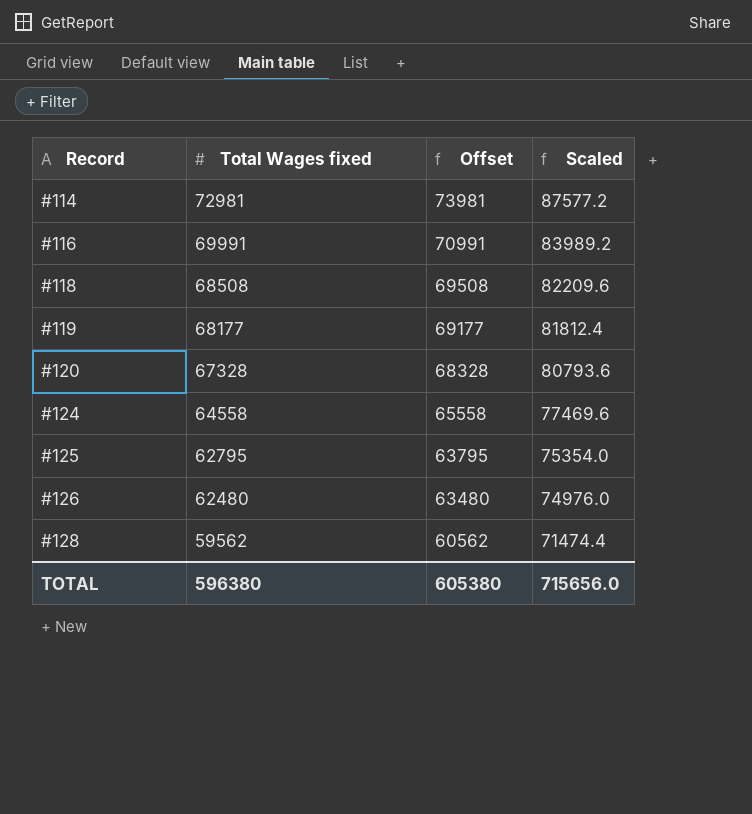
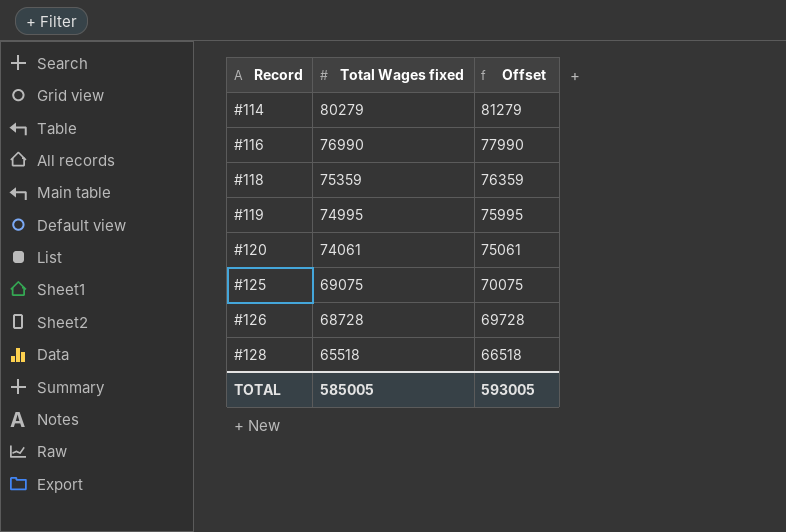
column Scaled | formula: [Total Wages fixed] * 1.2 -> none
row #124: 64558 | 65558 | 77469.6 -> none
#114 | Total Wages fixed: 72981 -> 80279
#114 | Offset: 73981 -> 81279
#116 | Total Wages fixed: 69991 -> 76990
#116 | Offset: 70991 -> 77990
#118 | Total Wages fixed: 68508 -> 75359
#118 | Offset: 69508 -> 76359
#119 | Total Wages fixed: 68177 -> 74995
#119 | Offset: 69177 -> 75995
#120 | Total Wages fixed: 67328 -> 74061
#120 | Offset: 68328 -> 75061
#125 | Total Wages fixed: 62795 -> 69075
#125 | Offset: 63795 -> 70075
#126 | Total Wages fixed: 62480 -> 68728
#126 | Offset: 63480 -> 69728
#128 | Total Wages fixed: 59562 -> 65518
#128 | Offset: 60562 -> 66518
TOTAL | Total Wages fixed: 596380 -> 585005
TOTAL | Offset: 605380 -> 593005

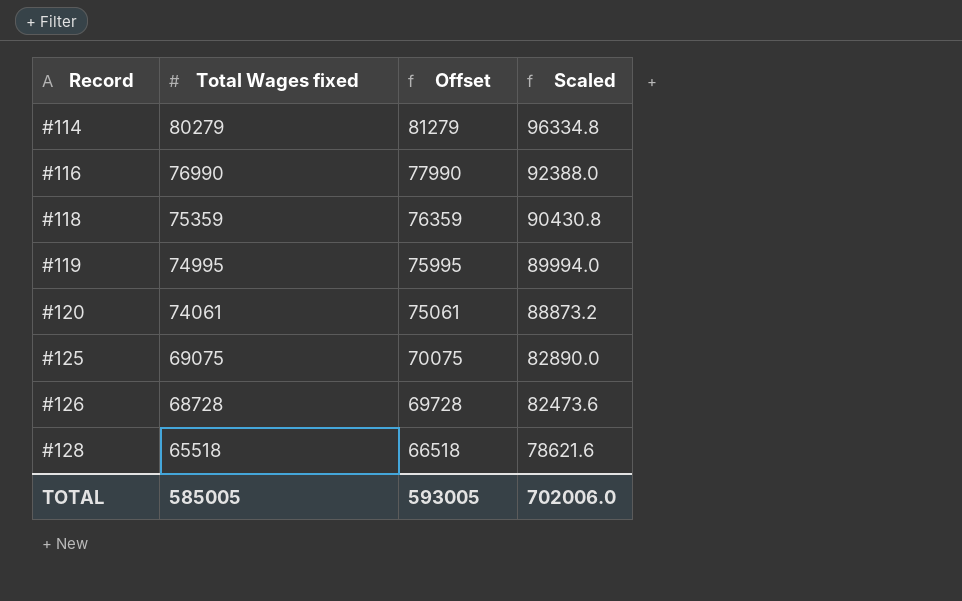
column Scaled | formula: none -> [Total Wages fixed] * 1.2

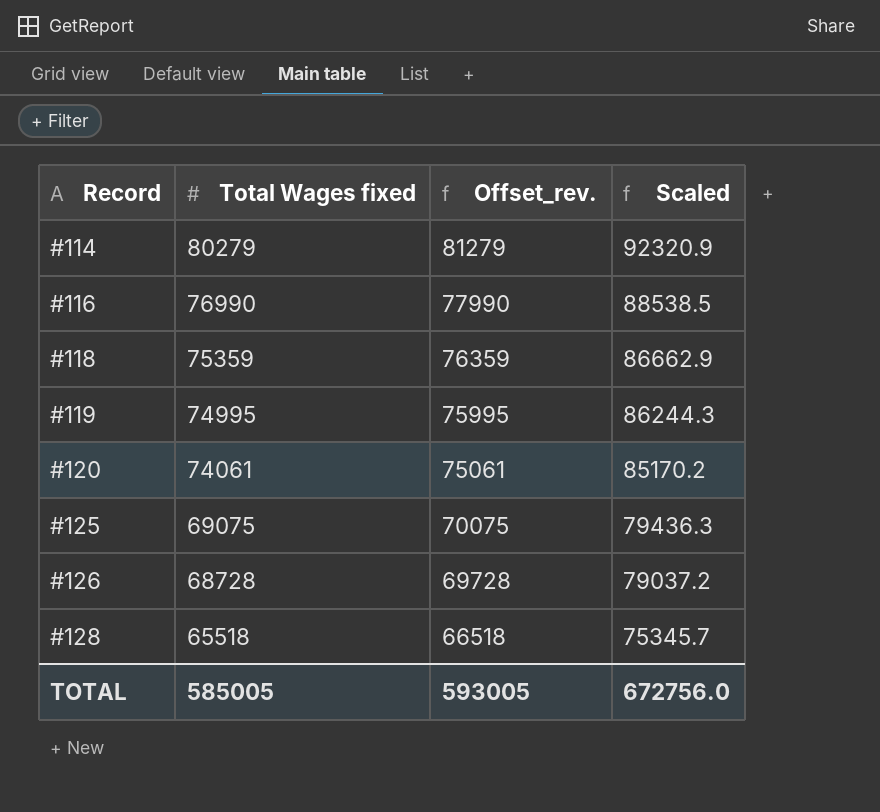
column name: Offset -> Offset_rev.
column Scaled | formula: [Total Wages fixed] * 1.2 -> [Total Wages fixed] * 1.15
TOTAL | Scaled: 702006.0 -> 672756.0

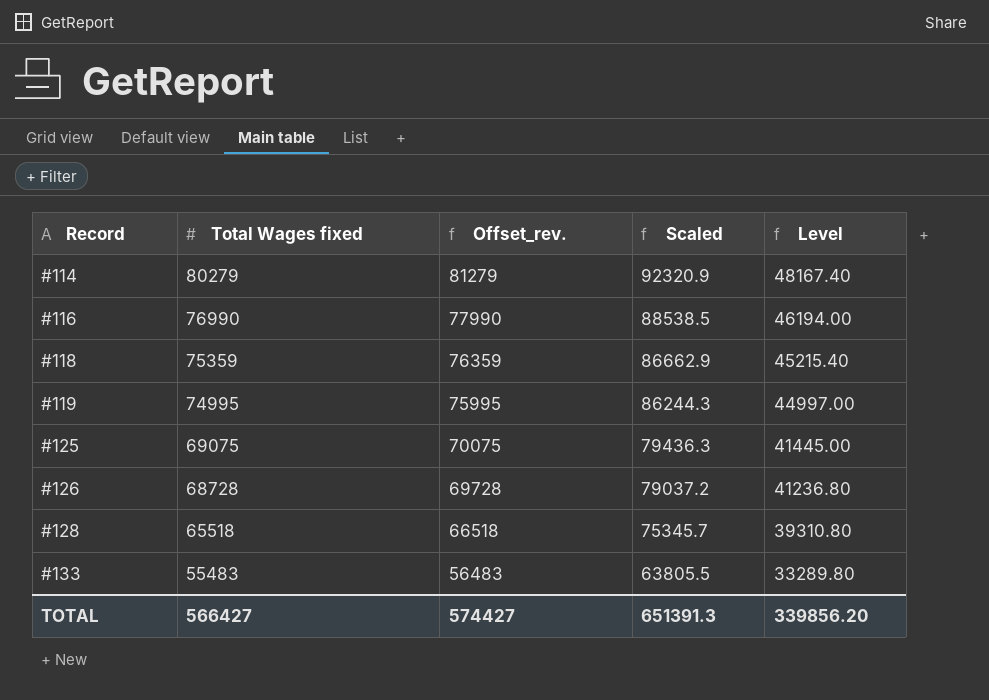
column Level | formula: none -> [Total Wages fixed] * 0.6
row #120: 74061 | 75061 | 85170.2 -> none
row #133: none -> 55483 | 56483 | 63805.5 | 33289.80
TOTAL | Total Wages fixed: 585005 -> 566427
TOTAL | Offset_rev.: 593005 -> 574427
TOTAL | Scaled: 672756.0 -> 651391.3

